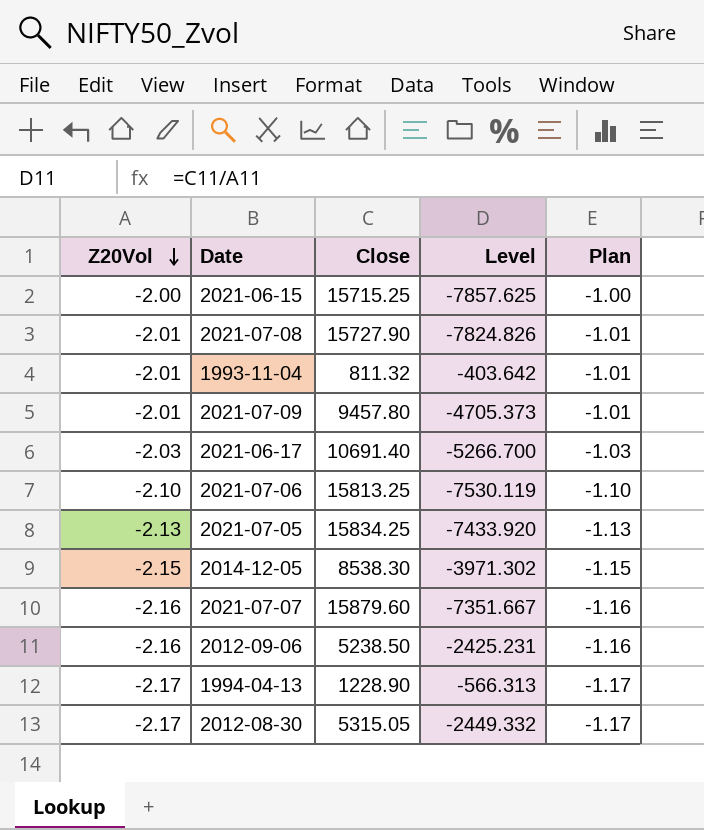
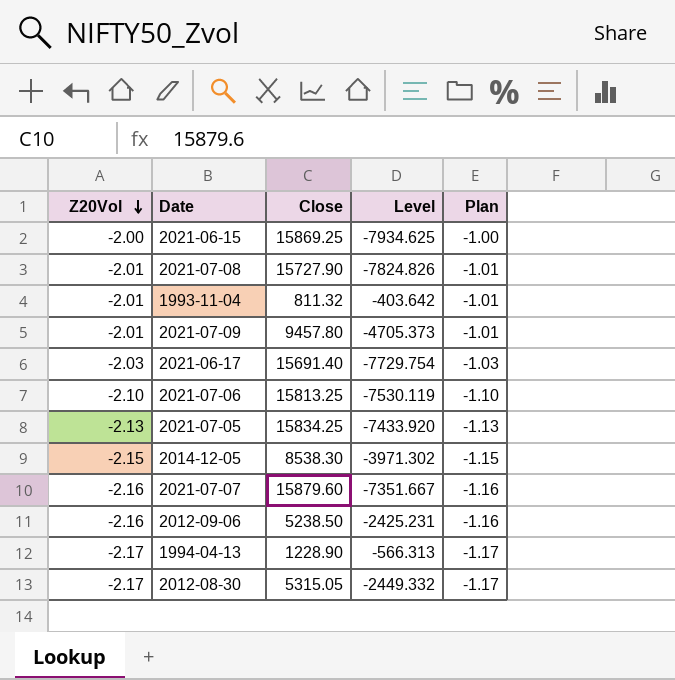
2021-06-15 | Close: 15715.25 -> 15869.25
2021-06-15 | Level: -7857.625 -> -7934.625
2021-06-17 | Close: 10691.40 -> 15691.40
2021-06-17 | Level: -5266.700 -> -7729.754

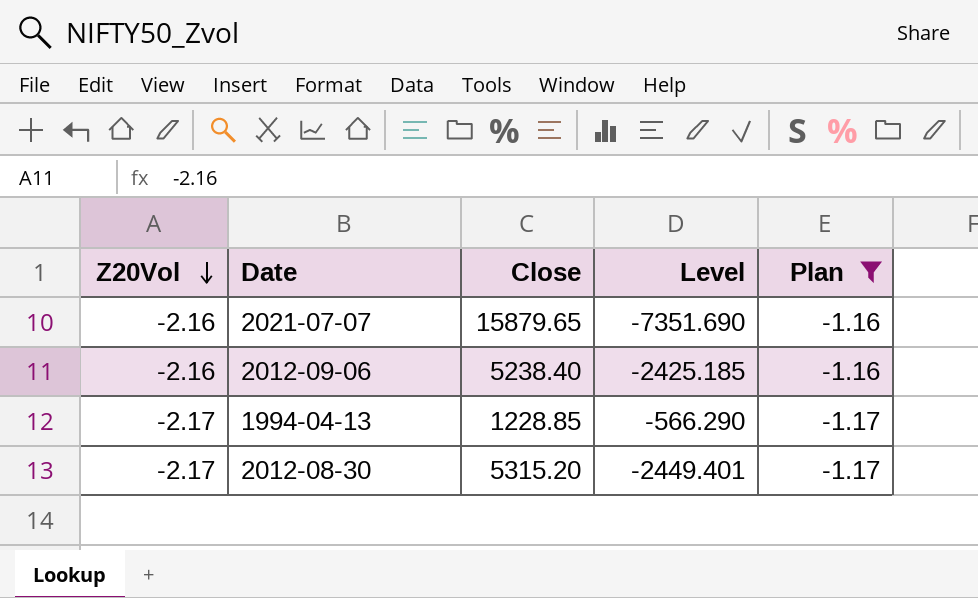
filter: none -> Plan <= -1.16
2021-07-07 | Close: 15879.60 -> 15879.65
2021-07-07 | Level: -7351.667 -> -7351.690
2012-09-06 | Close: 5238.50 -> 5238.40
2012-09-06 | Level: -2425.231 -> -2425.185
1994-04-13 | Close: 1228.90 -> 1228.85
1994-04-13 | Level: -566.313 -> -566.290
2012-08-30 | Close: 5315.05 -> 5315.20
2012-08-30 | Level: -2449.332 -> -2449.401

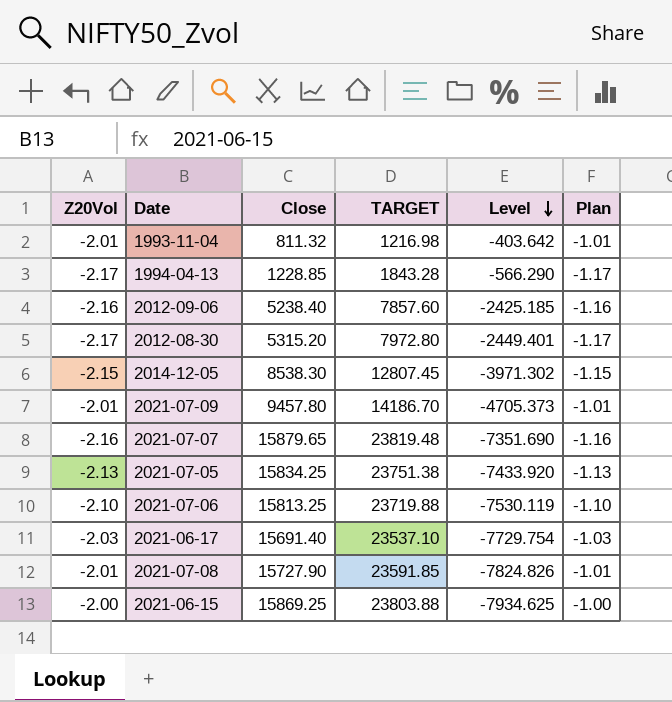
filter: Plan <= -1.16 -> none
row order: Z20Vol descending -> Level descending
column TARGET | formula: none -> [Close] * 1.5

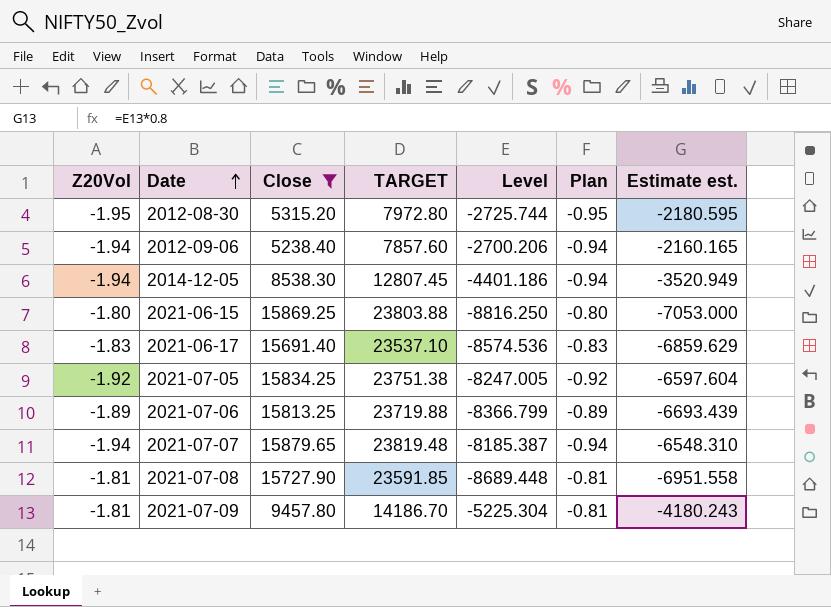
filter: none -> Close >= 5238.40
row order: Level descending -> Date ascending
column Estimate est. | formula: none -> [Level] * 0.8
2012-08-30 | Z20Vol: -2.17 -> -1.95
2012-08-30 | Level: -2449.401 -> -2725.744
2012-08-30 | Plan: -1.17 -> -0.95
2012-09-06 | Z20Vol: -2.16 -> -1.94
2012-09-06 | Level: -2425.185 -> -2700.206
2012-09-06 | Plan: -1.16 -> -0.94
2014-12-05 | Z20Vol: -2.15 -> -1.94
2014-12-05 | Level: -3971.302 -> -4401.186
2014-12-05 | Plan: -1.15 -> -0.94
2021-06-15 | Z20Vol: -2.00 -> -1.80
2021-06-15 | Level: -7934.625 -> -8816.250
2021-06-15 | Plan: -1.00 -> -0.80
2021-06-17 | Z20Vol: -2.03 -> -1.83
2021-06-17 | Level: -7729.754 -> -8574.536
2021-06-17 | Plan: -1.03 -> -0.83
2021-07-05 | Z20Vol: -2.13 -> -1.92
2021-07-05 | Level: -7433.920 -> -8247.005
2021-07-05 | Plan: -1.13 -> -0.92
2021-07-06 | Z20Vol: -2.10 -> -1.89
2021-07-06 | Level: -7530.119 -> -8366.799
2021-07-06 | Plan: -1.10 -> -0.89
2021-07-07 | Z20Vol: -2.16 -> -1.94
2021-07-07 | Level: -7351.690 -> -8185.387
2021-07-07 | Plan: -1.16 -> -0.94
2021-07-08 | Z20Vol: -2.01 -> -1.81
2021-07-08 | Level: -7824.826 -> -8689.448
2021-07-08 | Plan: -1.01 -> -0.81
2021-07-09 | Z20Vol: -2.01 -> -1.81
2021-07-09 | Level: -4705.373 -> -5225.304
2021-07-09 | Plan: -1.01 -> -0.81

